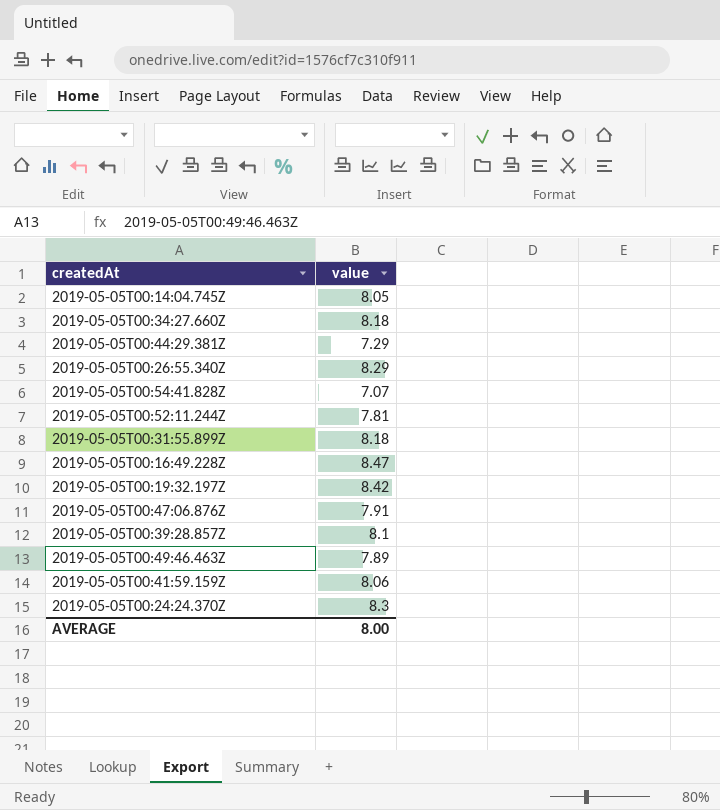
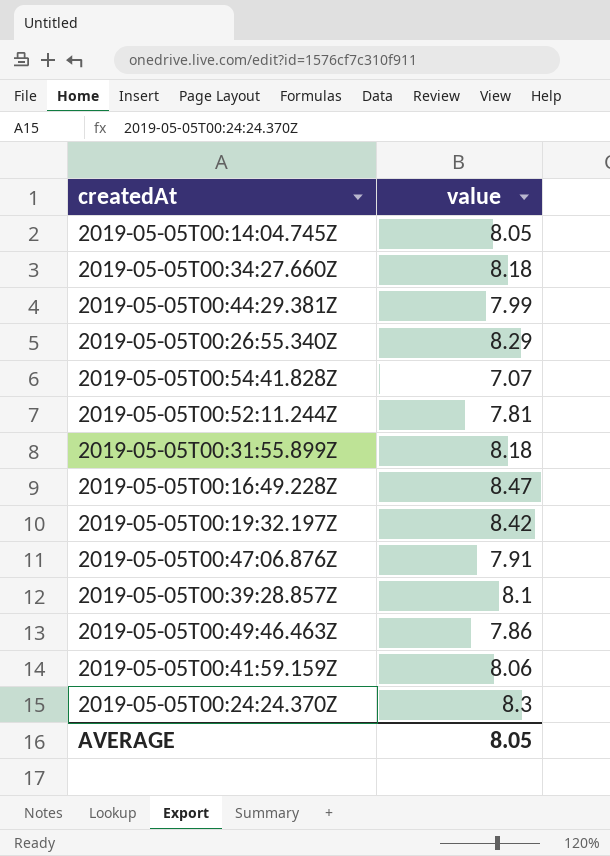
2019-05-05T00:44:29.381Z | value: 7.29 -> 7.99
2019-05-05T00:49:46.463Z | value: 7.89 -> 7.86
AVERAGE | value: 8.00 -> 8.05

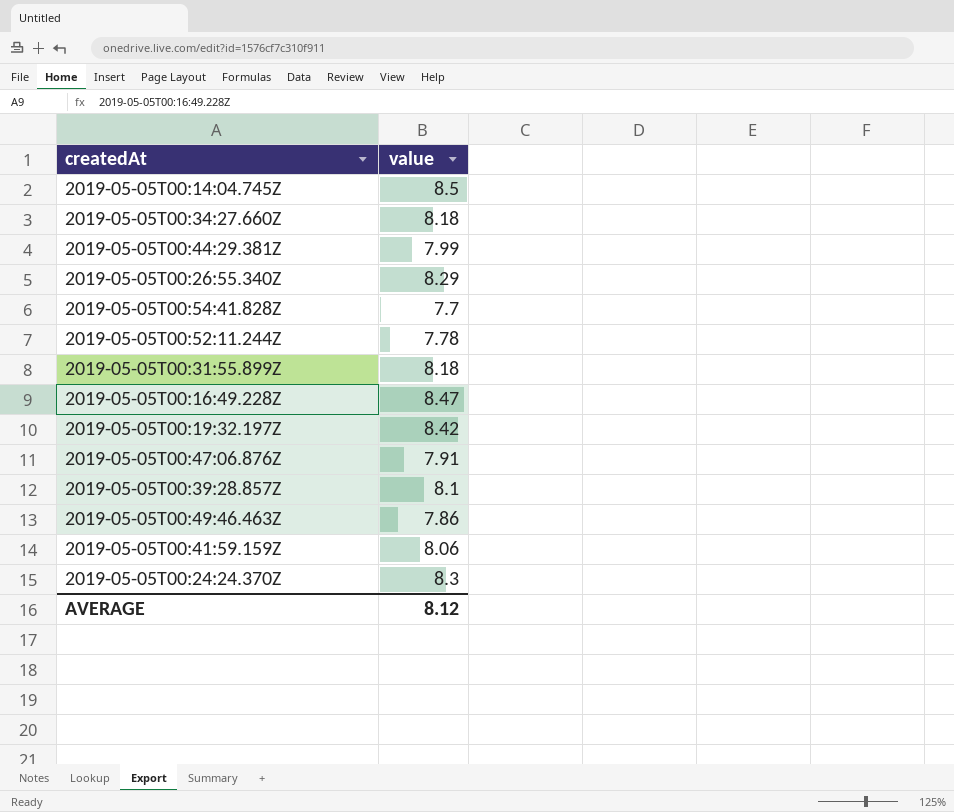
2019-05-05T00:14:04.745Z | value: 8.05 -> 8.5
2019-05-05T00:54:41.828Z | value: 7.07 -> 7.7
2019-05-05T00:52:11.244Z | value: 7.81 -> 7.78
AVERAGE | value: 8.05 -> 8.12

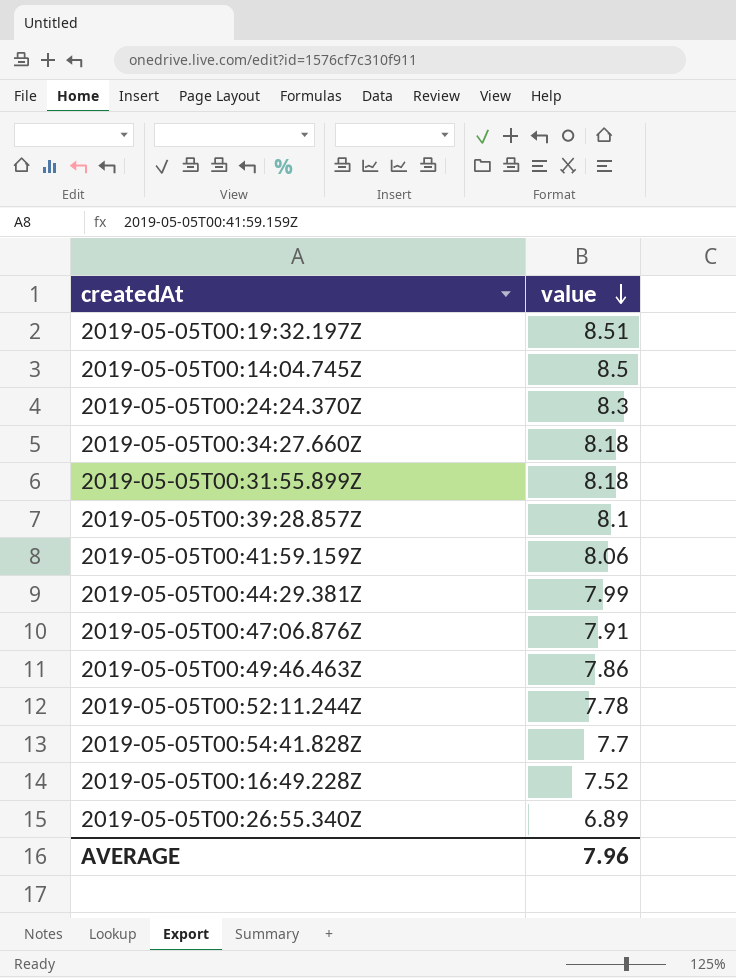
row order: none -> value descending
2019-05-05T00:19:32.197Z | value: 8.42 -> 8.51
2019-05-05T00:16:49.228Z | value: 8.47 -> 7.52
2019-05-05T00:26:55.340Z | value: 8.29 -> 6.89
AVERAGE | value: 8.12 -> 7.96

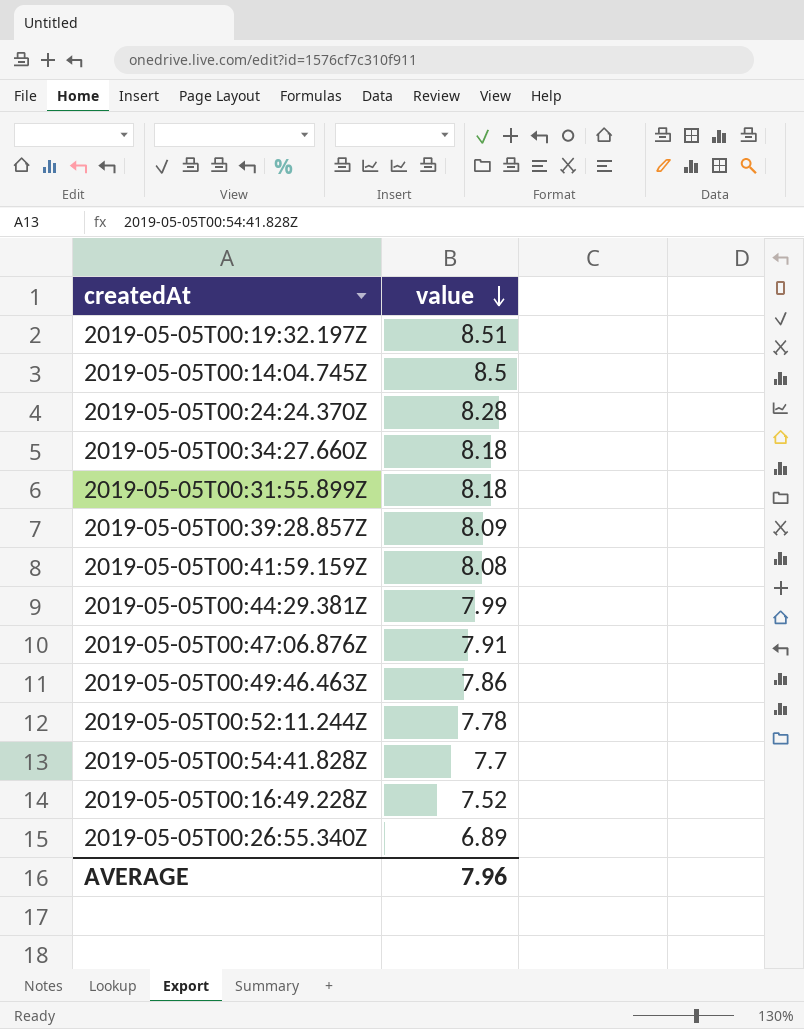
2019-05-05T00:24:24.370Z | value: 8.3 -> 8.28
2019-05-05T00:39:28.857Z | value: 8.1 -> 8.09
2019-05-05T00:41:59.159Z | value: 8.06 -> 8.08

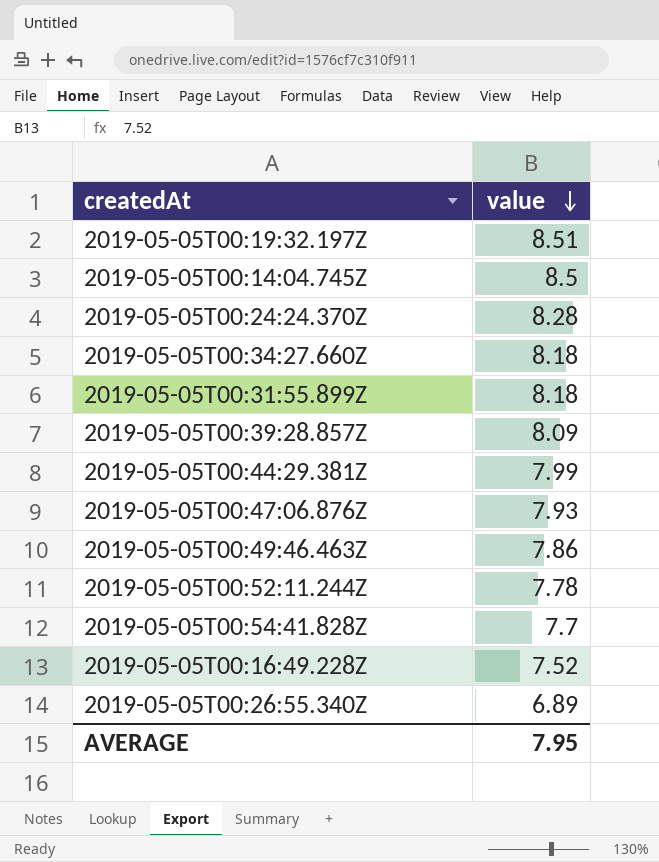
row 2019-05-05T00:41:59.159Z: 8.08 -> none
2019-05-05T00:47:06.876Z | value: 7.91 -> 7.93
AVERAGE | value: 7.96 -> 7.95

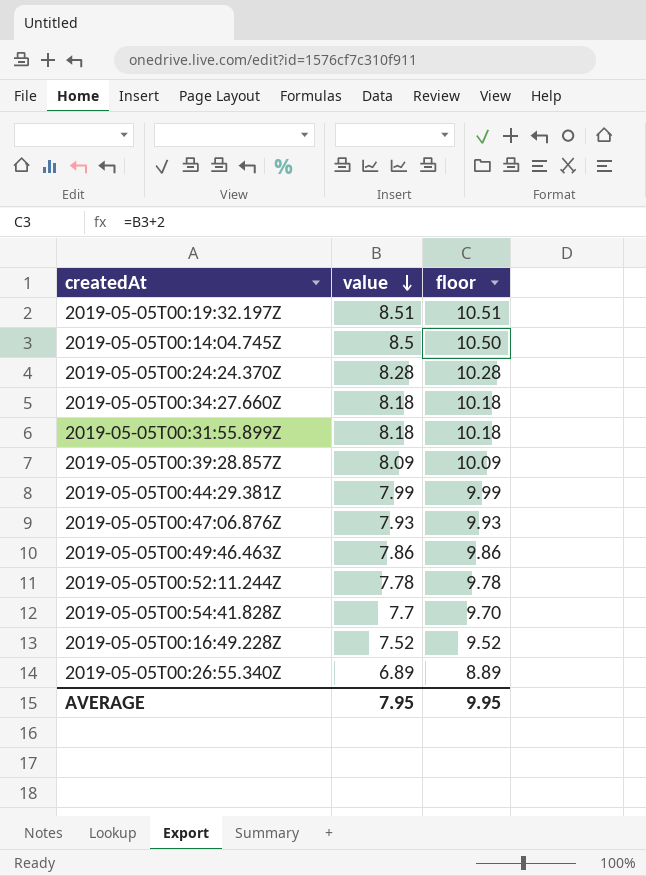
column floor | formula: none -> [value] + 2

